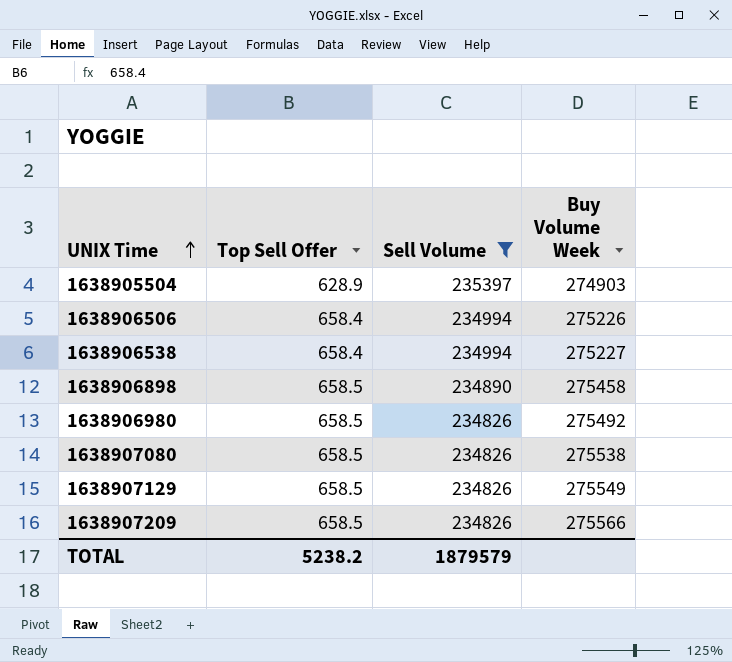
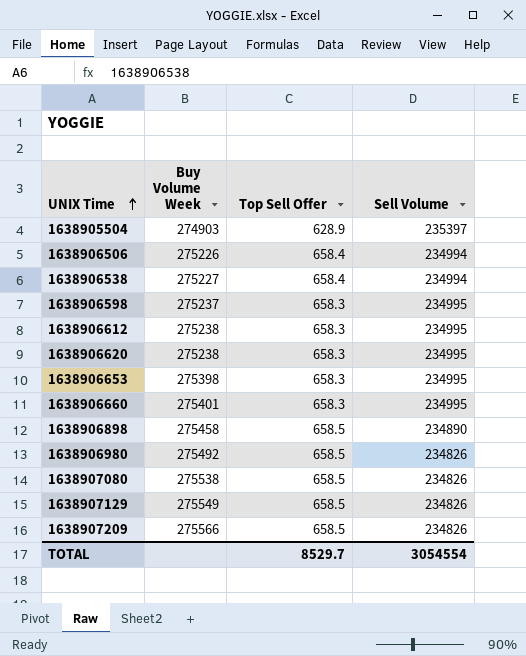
filter: Sell Volume != 234995 -> none
column Buy Volume Week | position: 4 -> 2
TOTAL | Top Sell Offer: 5238.2 -> 8529.7
TOTAL | Sell Volume: 1879579 -> 3054554

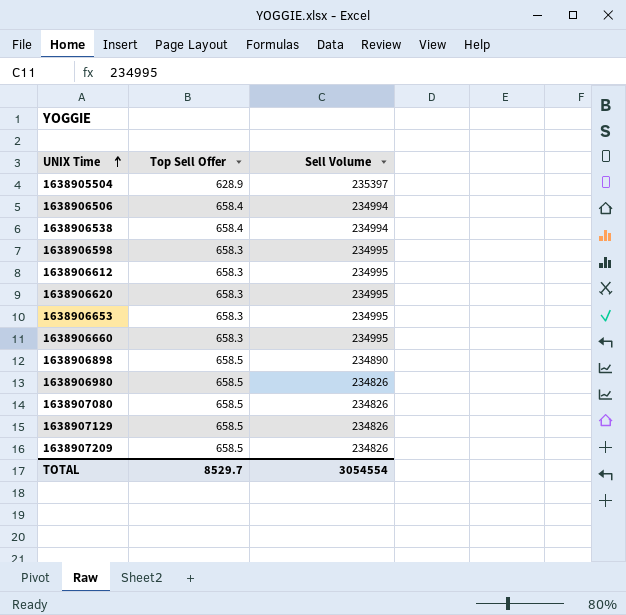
column Buy Volume Week | position: 2 -> none

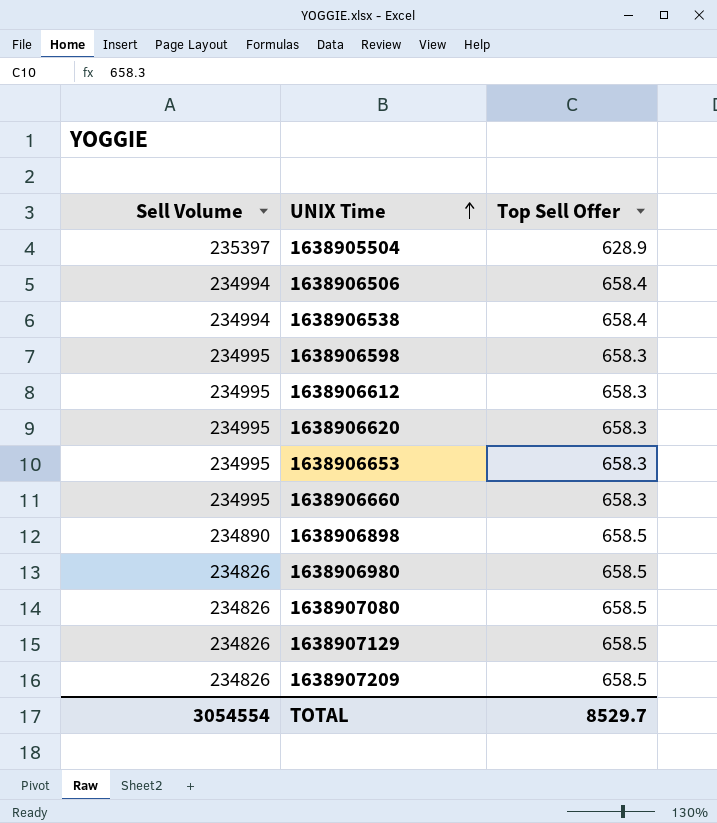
column Sell Volume | position: 3 -> 1

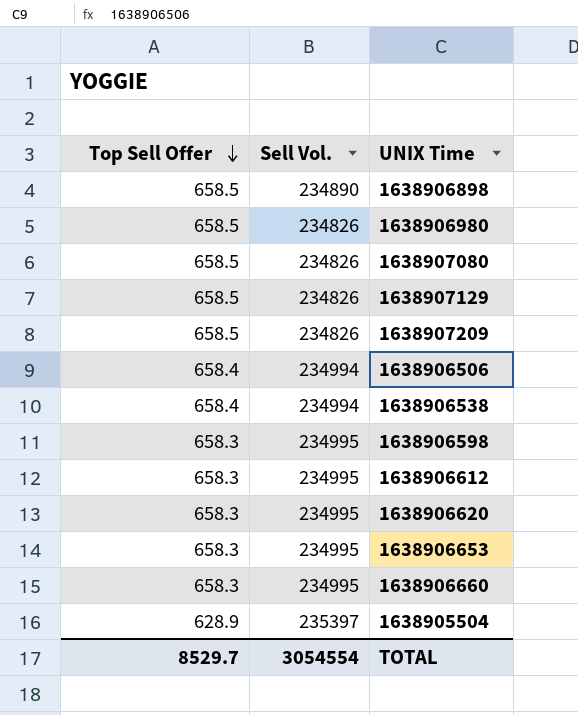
row order: UNIX Time ascending -> Top Sell Offer descending
column Top Sell Offer | position: 3 -> 1
column name: Sell Volume -> Sell Vol.

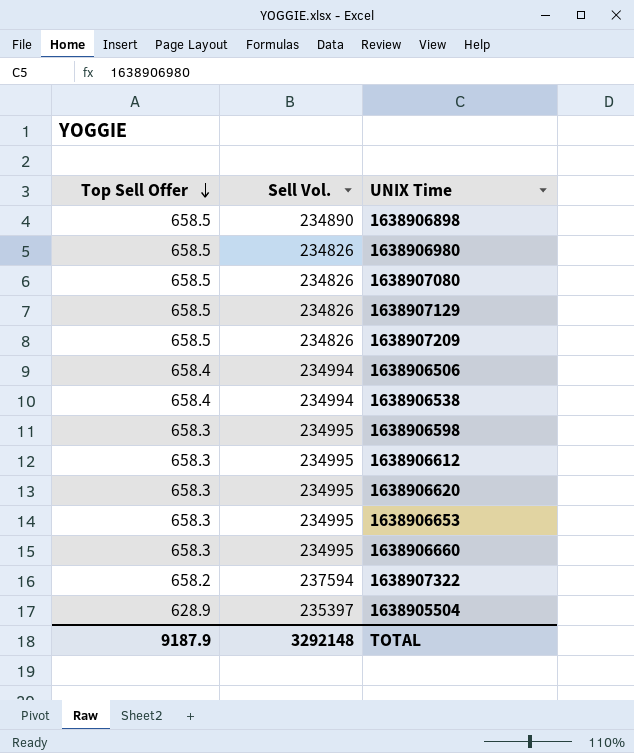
row 1638907322: none -> 658.2 | 237594
TOTAL | Top Sell Offer: 8529.7 -> 9187.9
TOTAL | Sell Vol.: 3054554 -> 3292148

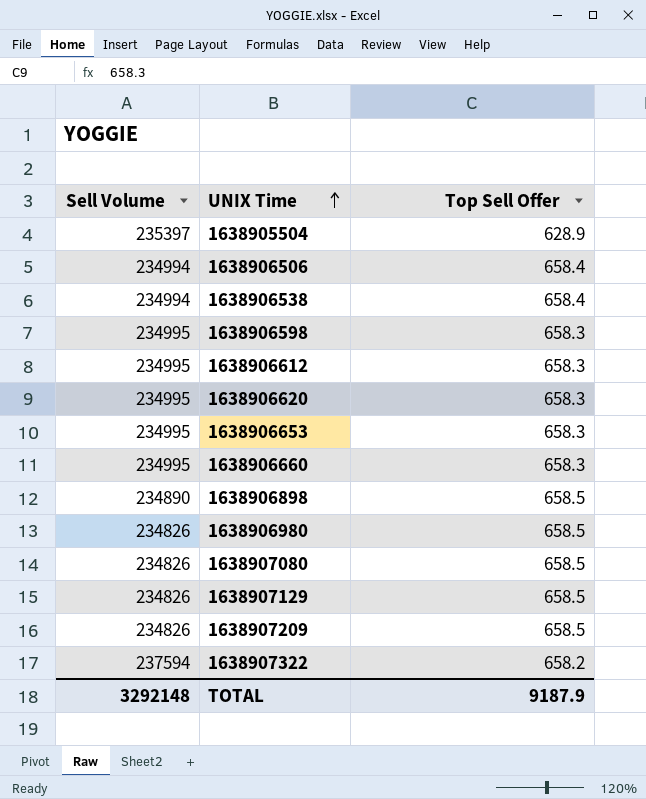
row order: Top Sell Offer descending -> UNIX Time ascending
column name: Sell Vol. -> Sell Volume
column Top Sell Offer | position: 1 -> 3

